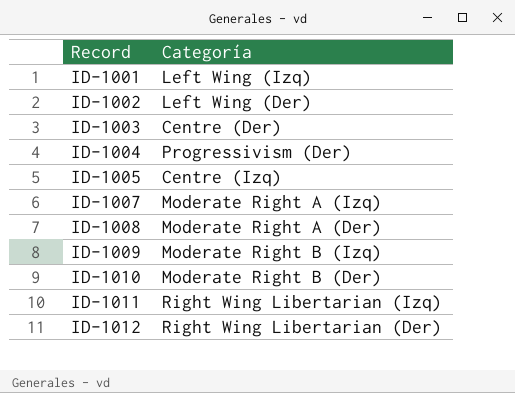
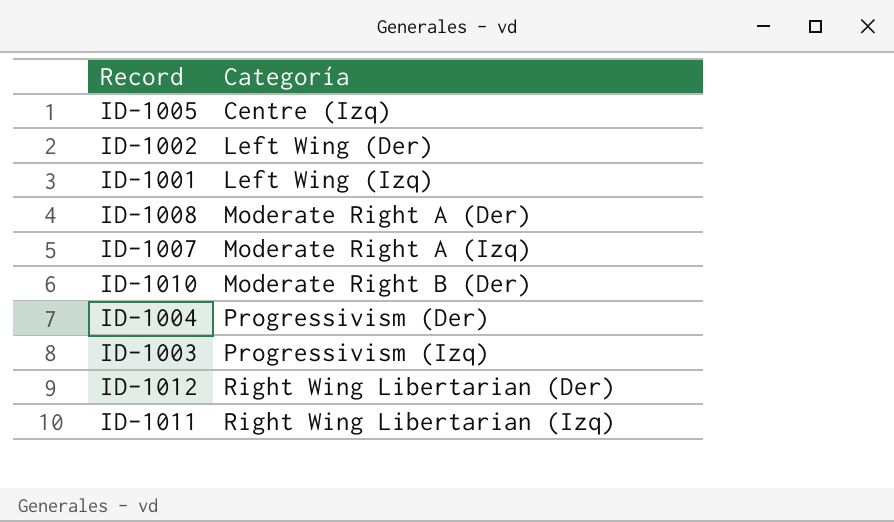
row order: Record ascending -> Categoría ascending
row ID-1009: Moderate Right B (Izq) -> none
ID-1003 | Categoría: Centre (Der) -> Progressivism (Izq)

